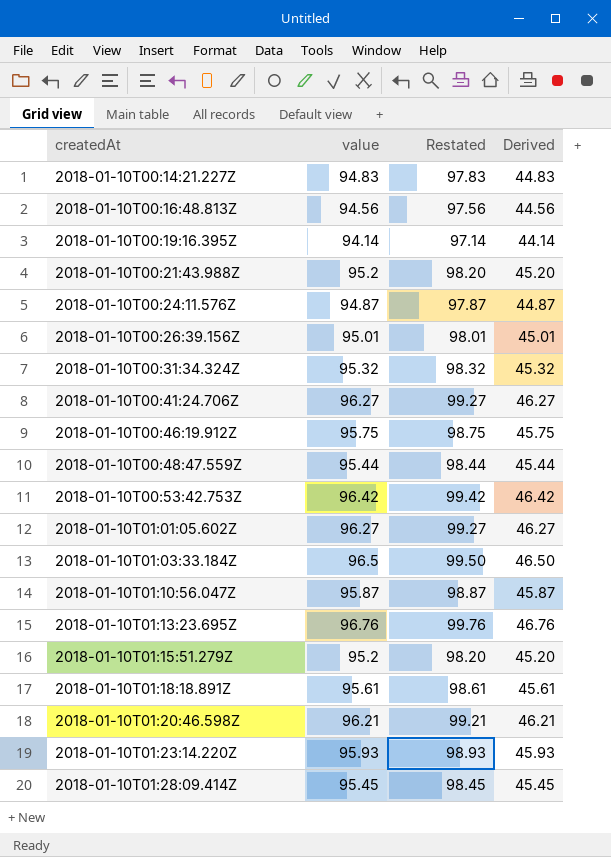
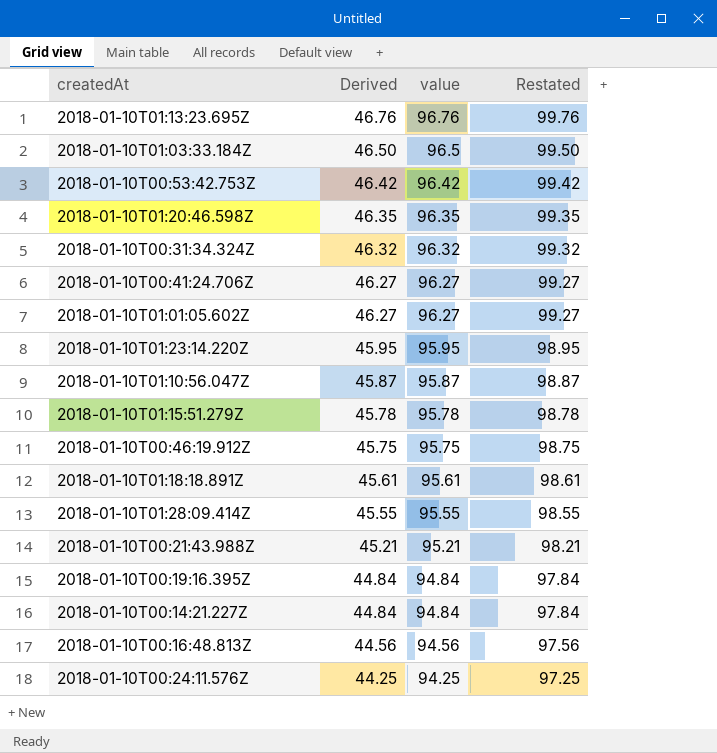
row order: createdAt ascending -> Derived descending
column Derived | position: 4 -> 2
row 2018-01-10T00:26:39.156Z: 95.01 | 98.01 | 45.01 -> none
row 2018-01-10T00:48:47.559Z: 95.44 | 98.44 | 45.44 -> none
2018-01-10T01:20:46.598Z | Derived: 46.21 -> 46.35
2018-01-10T01:20:46.598Z | value: 96.21 -> 96.35
2018-01-10T01:20:46.598Z | Restated: 99.21 -> 99.35
2018-01-10T00:31:34.324Z | Derived: 45.32 -> 46.32
2018-01-10T00:31:34.324Z | value: 95.32 -> 96.32
2018-01-10T00:31:34.324Z | Restated: 98.32 -> 99.32
2018-01-10T01:23:14.220Z | Derived: 45.93 -> 45.95
2018-01-10T01:23:14.220Z | value: 95.93 -> 95.95
2018-01-10T01:23:14.220Z | Restated: 98.93 -> 98.95
2018-01-10T01:15:51.279Z | Derived: 45.20 -> 45.78
2018-01-10T01:15:51.279Z | value: 95.2 -> 95.78
2018-01-10T01:15:51.279Z | Restated: 98.20 -> 98.78
2018-01-10T01:28:09.414Z | Derived: 45.45 -> 45.55
2018-01-10T01:28:09.414Z | value: 95.45 -> 95.55
2018-01-10T01:28:09.414Z | Restated: 98.45 -> 98.55
2018-01-10T00:21:43.988Z | Derived: 45.20 -> 45.21
2018-01-10T00:21:43.988Z | value: 95.2 -> 95.21
2018-01-10T00:21:43.988Z | Restated: 98.20 -> 98.21
2018-01-10T00:19:16.395Z | Derived: 44.14 -> 44.84
2018-01-10T00:19:16.395Z | value: 94.14 -> 94.84
2018-01-10T00:19:16.395Z | Restated: 97.14 -> 97.84
2018-01-10T00:14:21.227Z | Derived: 44.83 -> 44.84
2018-01-10T00:14:21.227Z | value: 94.83 -> 94.84
2018-01-10T00:14:21.227Z | Restated: 97.83 -> 97.84
2018-01-10T00:24:11.576Z | Derived: 44.87 -> 44.25
2018-01-10T00:24:11.576Z | value: 94.87 -> 94.25
2018-01-10T00:24:11.576Z | Restated: 97.87 -> 97.25

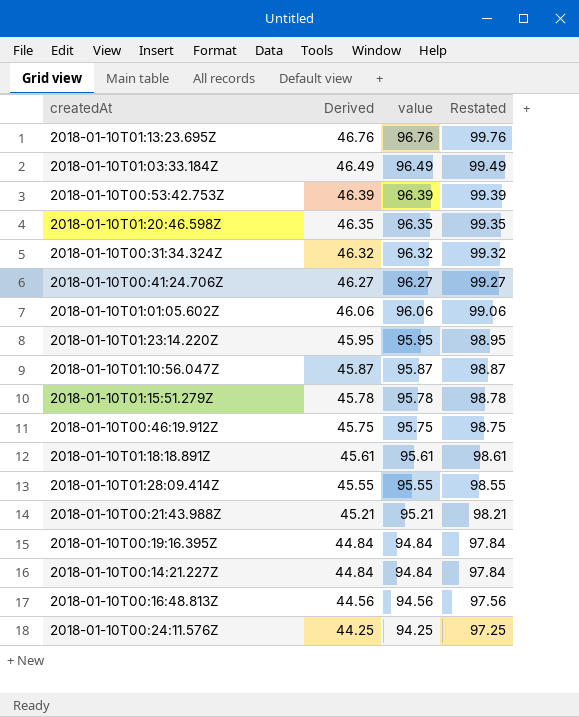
2018-01-10T01:03:33.184Z | Derived: 46.50 -> 46.49
2018-01-10T01:03:33.184Z | value: 96.5 -> 96.49
2018-01-10T01:03:33.184Z | Restated: 99.50 -> 99.49
2018-01-10T00:53:42.753Z | Derived: 46.42 -> 46.39
2018-01-10T00:53:42.753Z | value: 96.42 -> 96.39
2018-01-10T00:53:42.753Z | Restated: 99.42 -> 99.39
2018-01-10T01:01:05.602Z | Derived: 46.27 -> 46.06
2018-01-10T01:01:05.602Z | value: 96.27 -> 96.06
2018-01-10T01:01:05.602Z | Restated: 99.27 -> 99.06

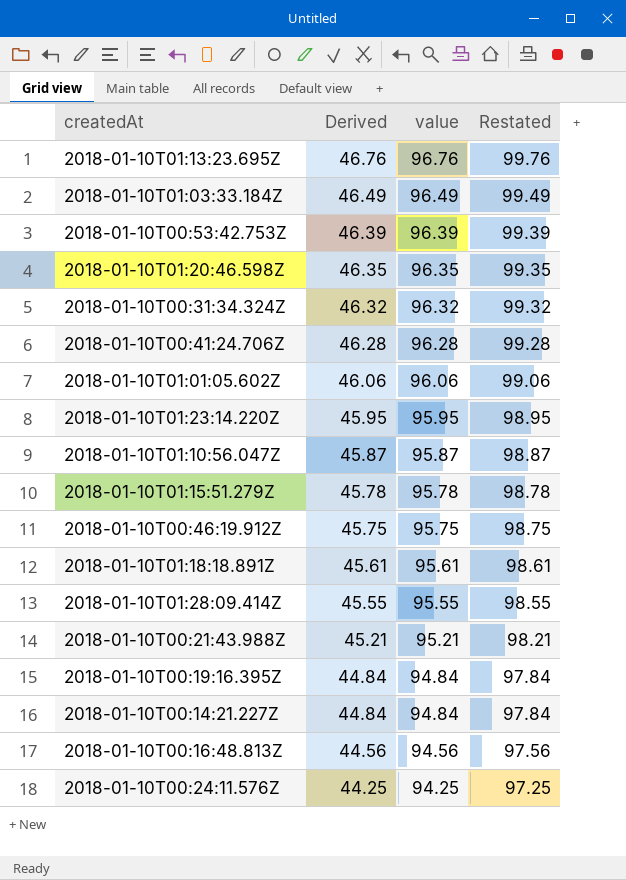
2018-01-10T00:41:24.706Z | Derived: 46.27 -> 46.28
2018-01-10T00:41:24.706Z | value: 96.27 -> 96.28
2018-01-10T00:41:24.706Z | Restated: 99.27 -> 99.28

